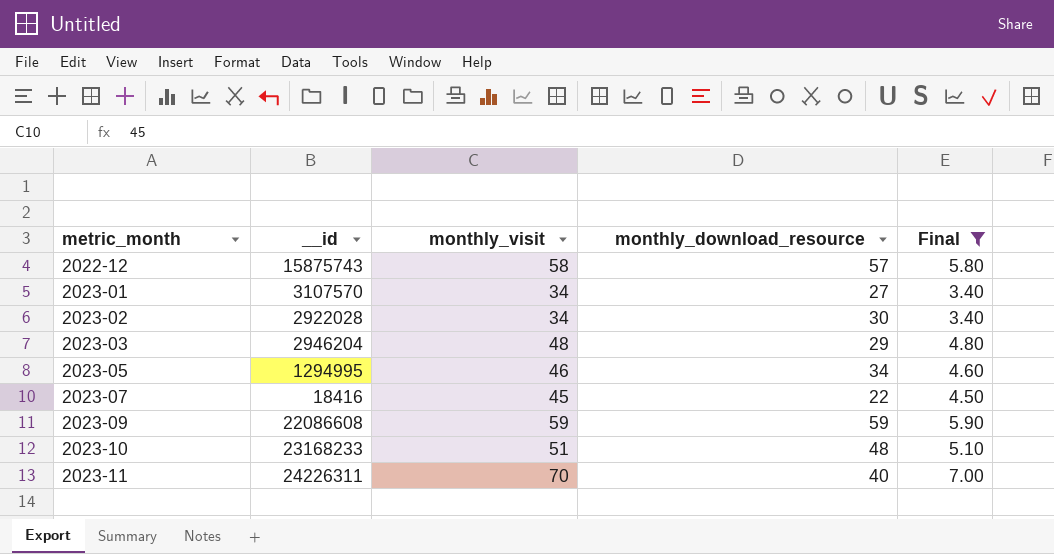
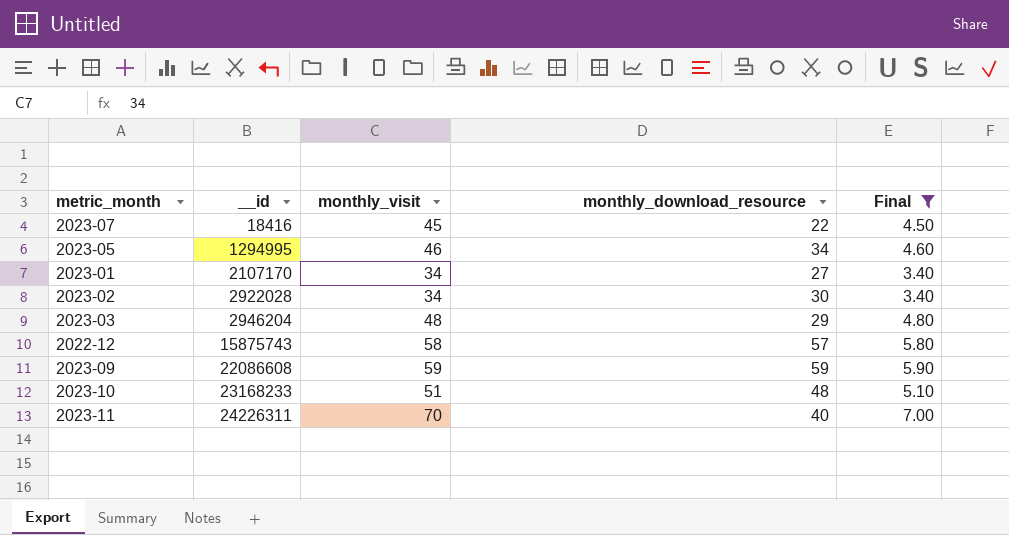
row order: metric_month ascending -> __id ascending
2023-01 | __id: 3107570 -> 2107170

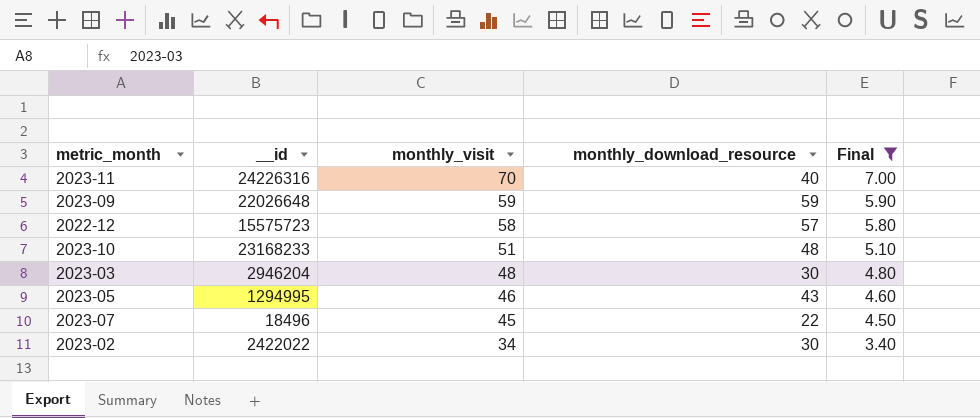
row order: __id ascending -> monthly_visit descending
row 2023-01: 2107170 | 34 | 27 | 3.40 -> none
2023-11 | __id: 24226311 -> 24226316
2023-09 | __id: 22086608 -> 22026648
2022-12 | __id: 15875743 -> 15575723
2023-03 | monthly_download_resource: 29 -> 30
2023-05 | monthly_download_resource: 34 -> 43
2023-07 | __id: 18416 -> 18496
2023-02 | __id: 2922028 -> 2422022

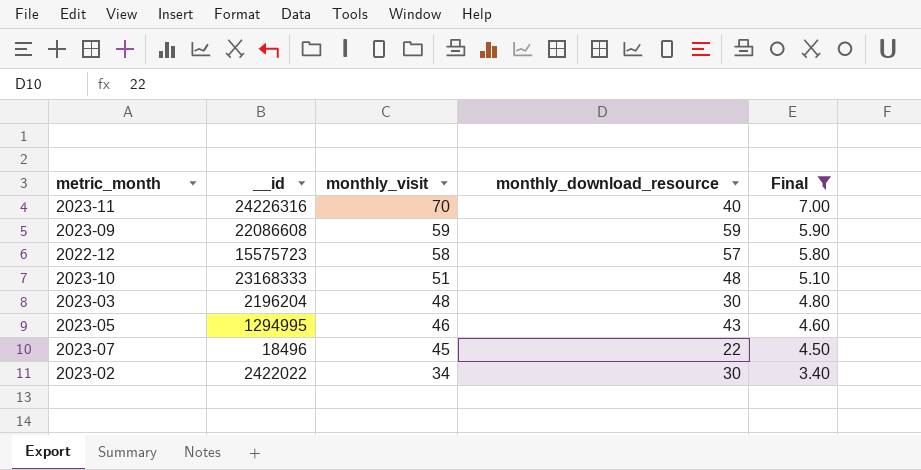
2023-09 | __id: 22026648 -> 22086608
2023-10 | __id: 23168233 -> 23168333
2023-03 | __id: 2946204 -> 2196204

